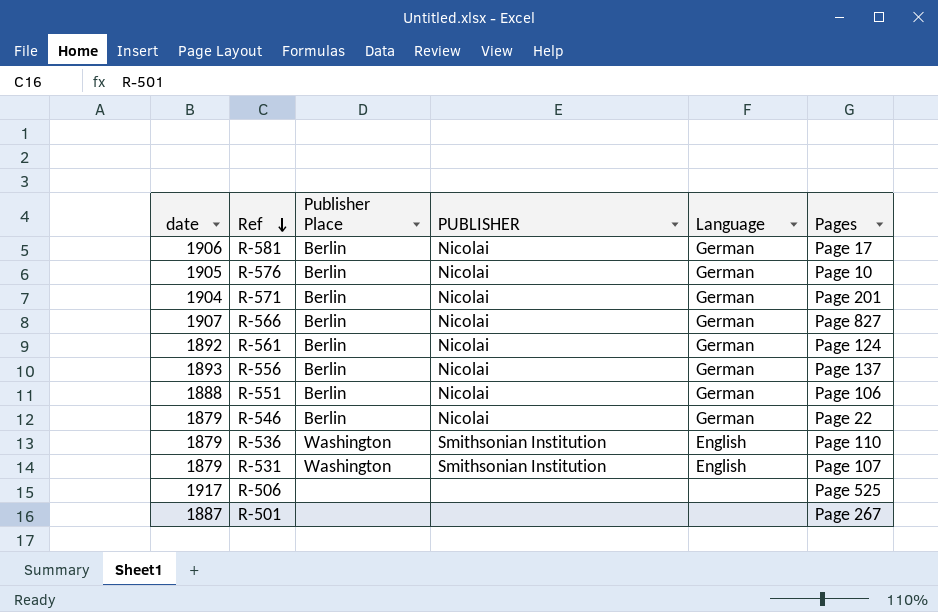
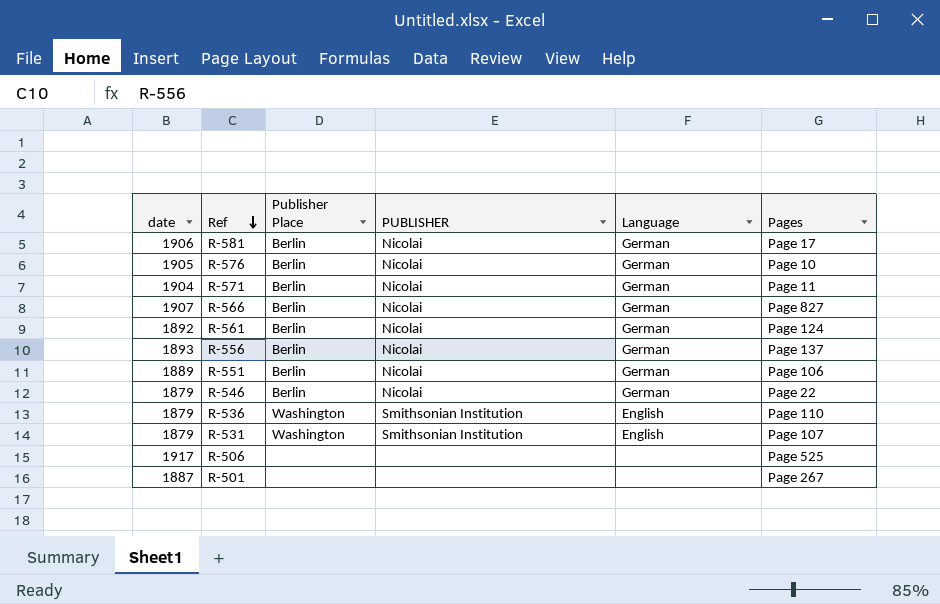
R-571 | Pages: Page 201 -> Page 11
R-551 | date: 1888 -> 1889

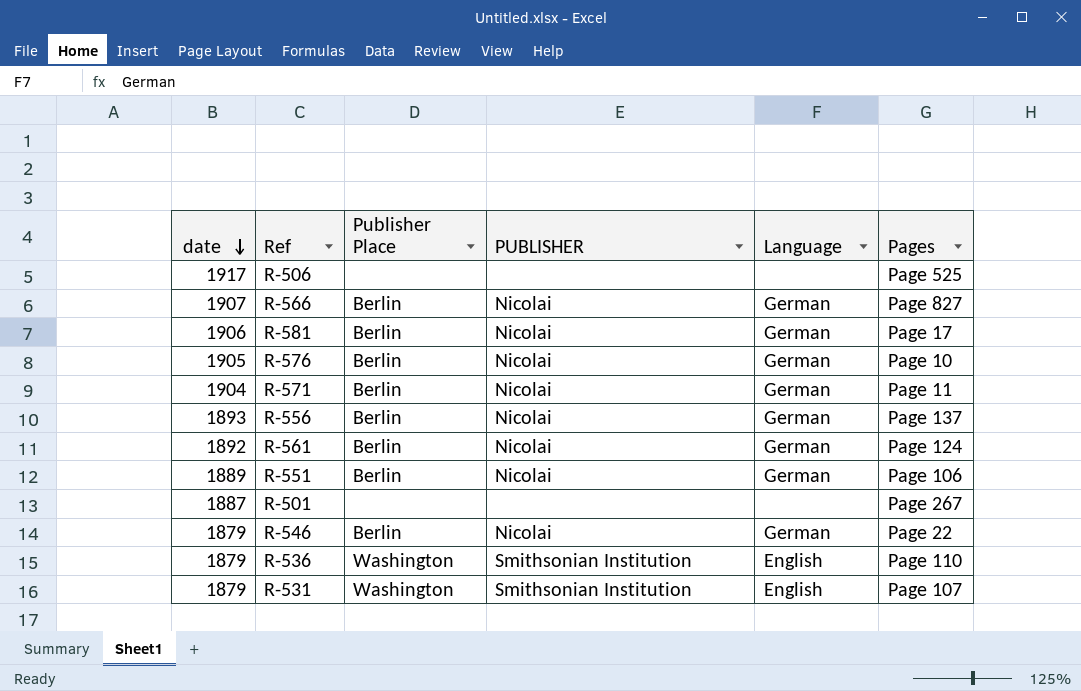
row order: Ref descending -> date descending

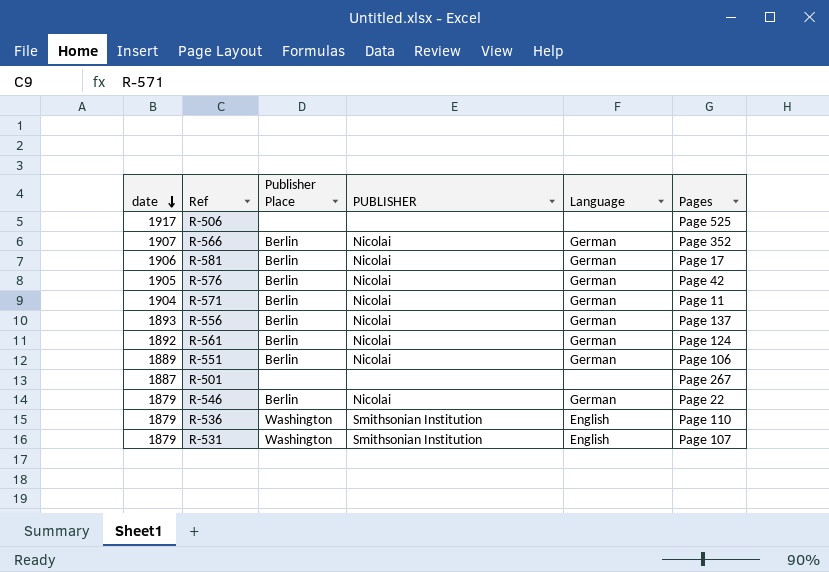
R-566 | Pages: Page 827 -> Page 352
R-576 | Pages: Page 10 -> Page 42

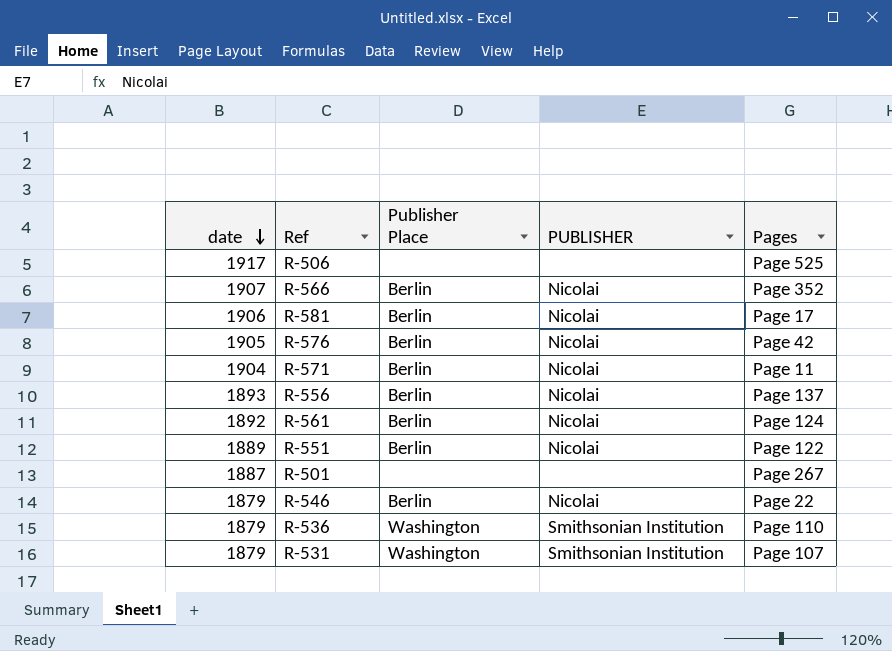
column Language | position: 5 -> none
R-551 | Pages: Page 106 -> Page 122

